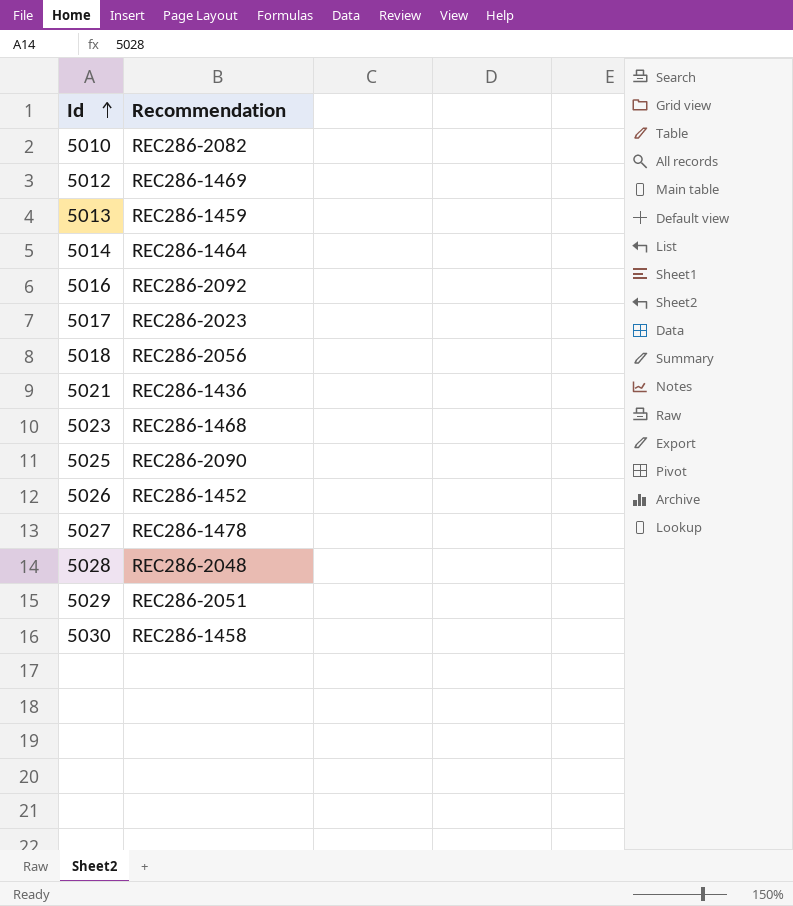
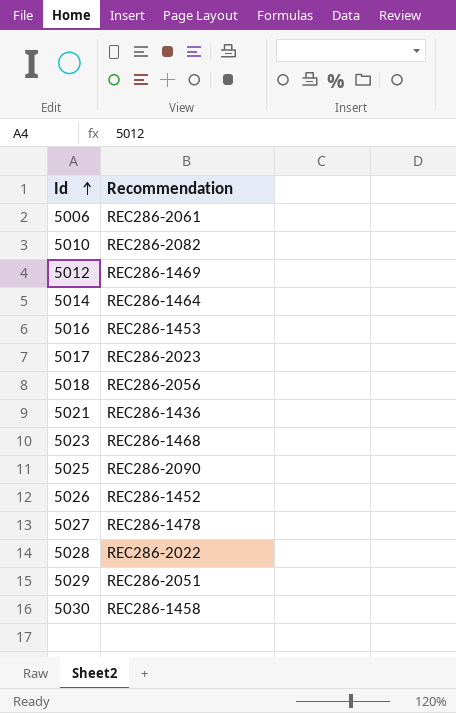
row 5013: REC286-1459 -> none
row 5006: none -> REC286-2061
5016 | Recommendation: REC286-2092 -> REC286-1453
5028 | Recommendation: REC286-2048 -> REC286-2022

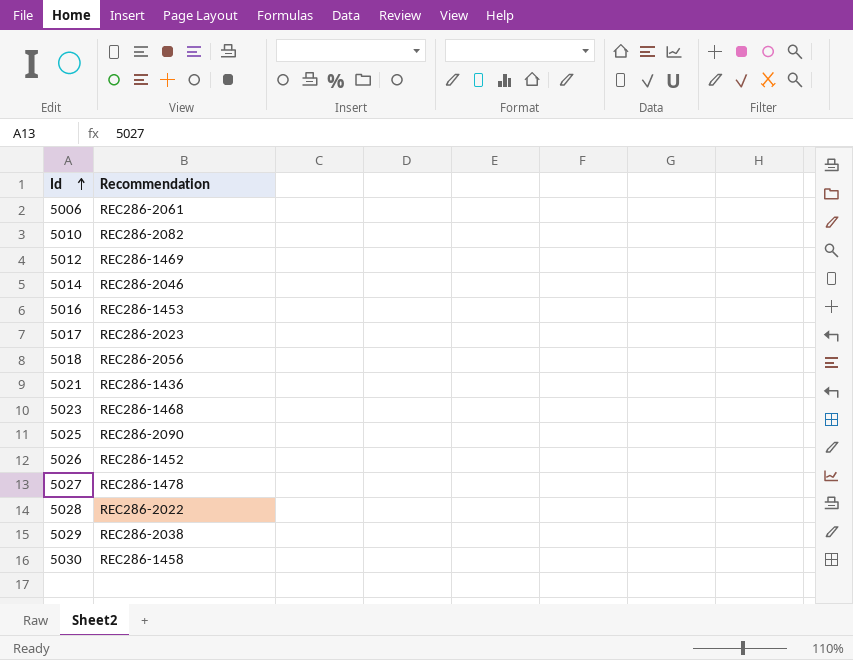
5014 | Recommendation: REC286-1464 -> REC286-2046
5029 | Recommendation: REC286-2051 -> REC286-2038

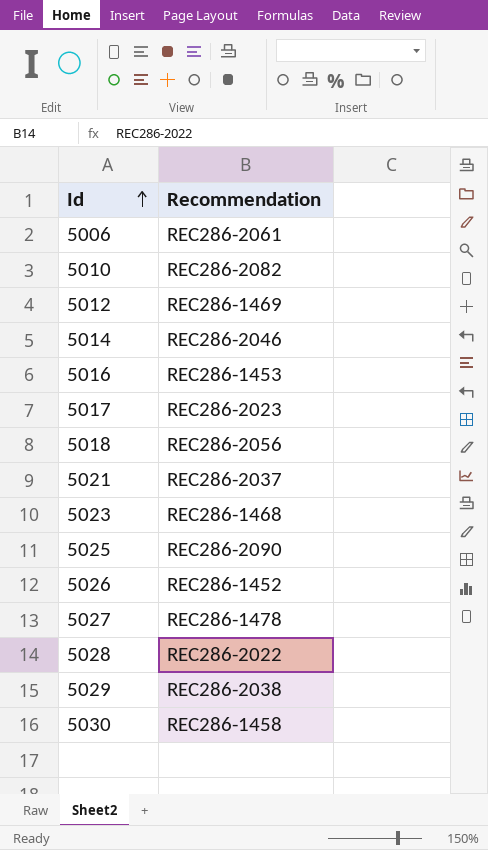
5021 | Recommendation: REC286-1436 -> REC286-2037

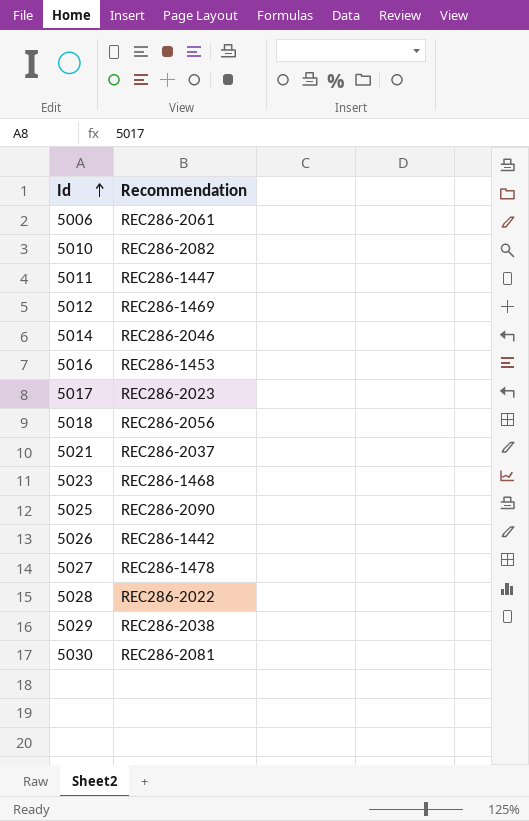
row 5011: none -> REC286-1447
5026 | Recommendation: REC286-1452 -> REC286-1442
5030 | Recommendation: REC286-1458 -> REC286-2081

